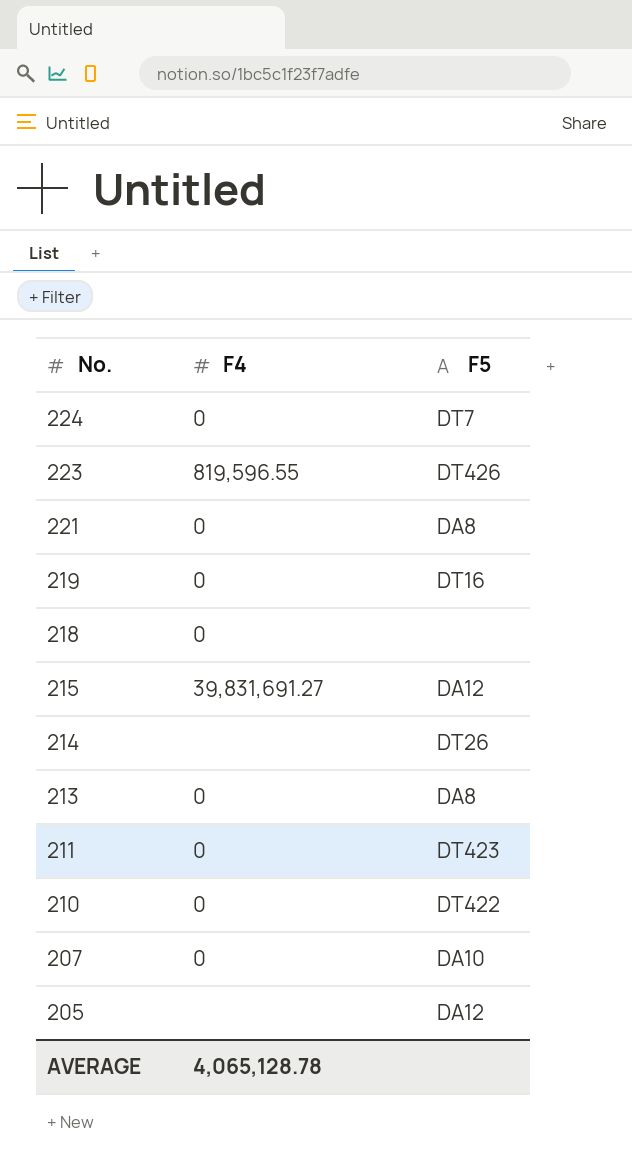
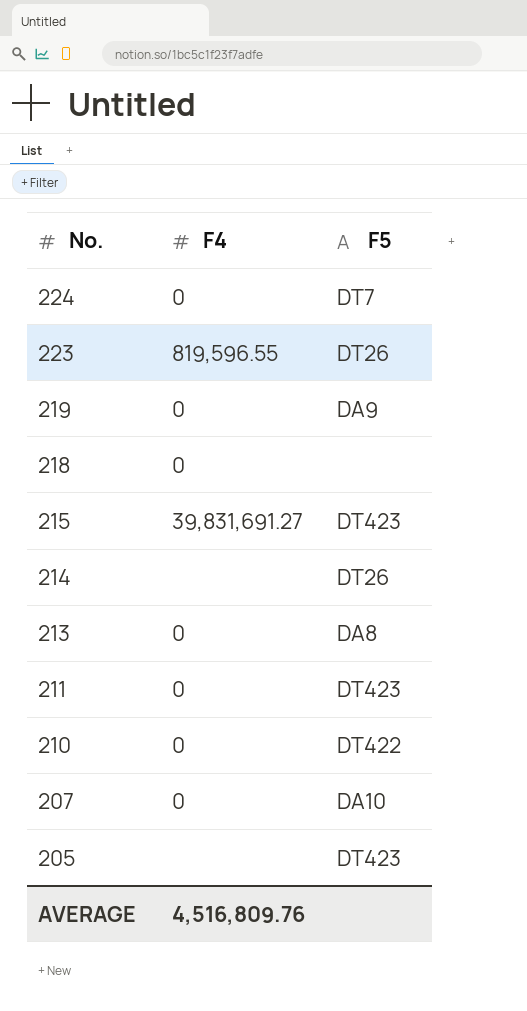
row 221: 0 | DA8 -> none
223 | F5: DT426 -> DT26
219 | F5: DT16 -> DA9
215 | F5: DA12 -> DT423
205 | F5: DA12 -> DT423
AVERAGE | F4: 4,065,128.78 -> 4,516,809.76

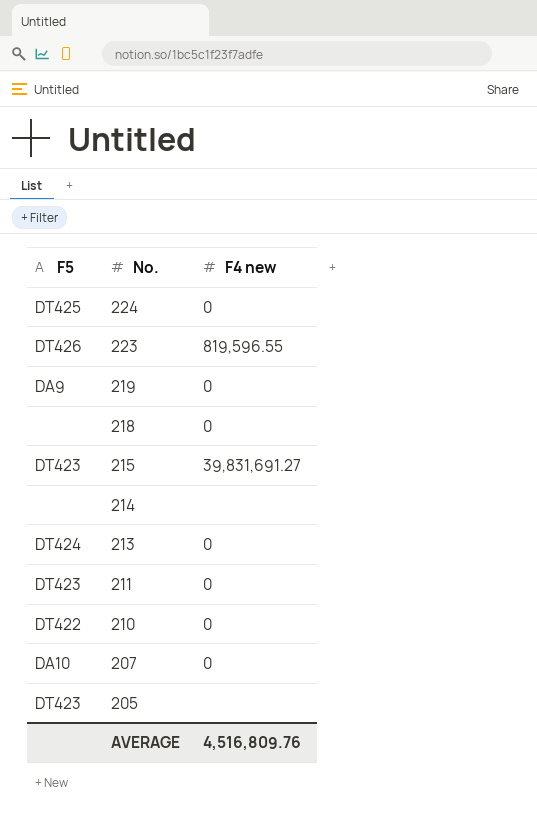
column F5 | position: 3 -> 1
column name: F4 -> F4 new
224 | F5: DT7 -> DT425
223 | F5: DT26 -> DT426
214 | F5: DT26 -> none
213 | F5: DA8 -> DT424

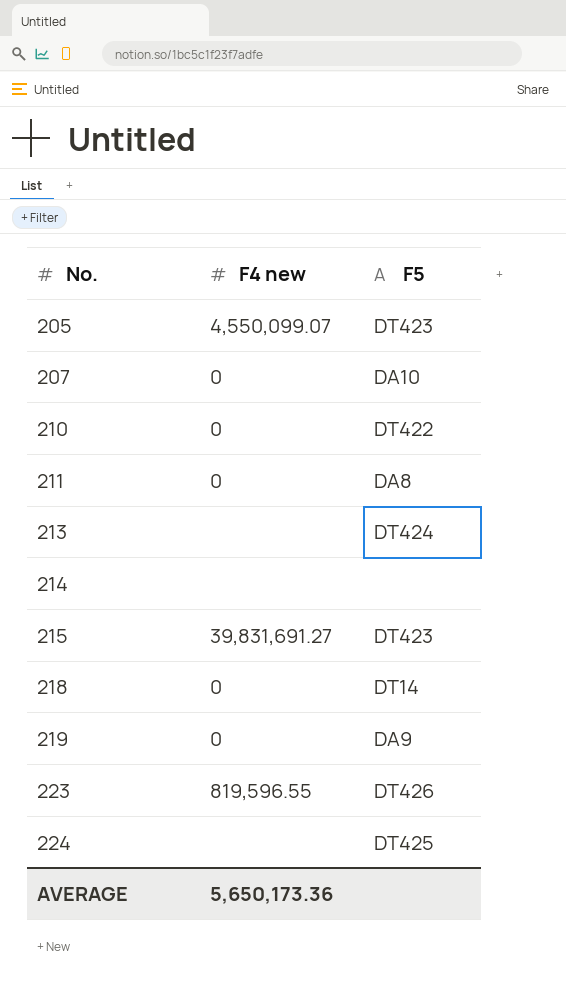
row order: No. descending -> No. ascending
column F5 | position: 1 -> 3
205 | F4 new: none -> 4,550,099.07
211 | F5: DT423 -> DA8
213 | F4 new: 0 -> none
218 | F5: none -> DT14
224 | F4 new: 0 -> none
AVERAGE | F4 new: 4,516,809.76 -> 5,650,173.36

